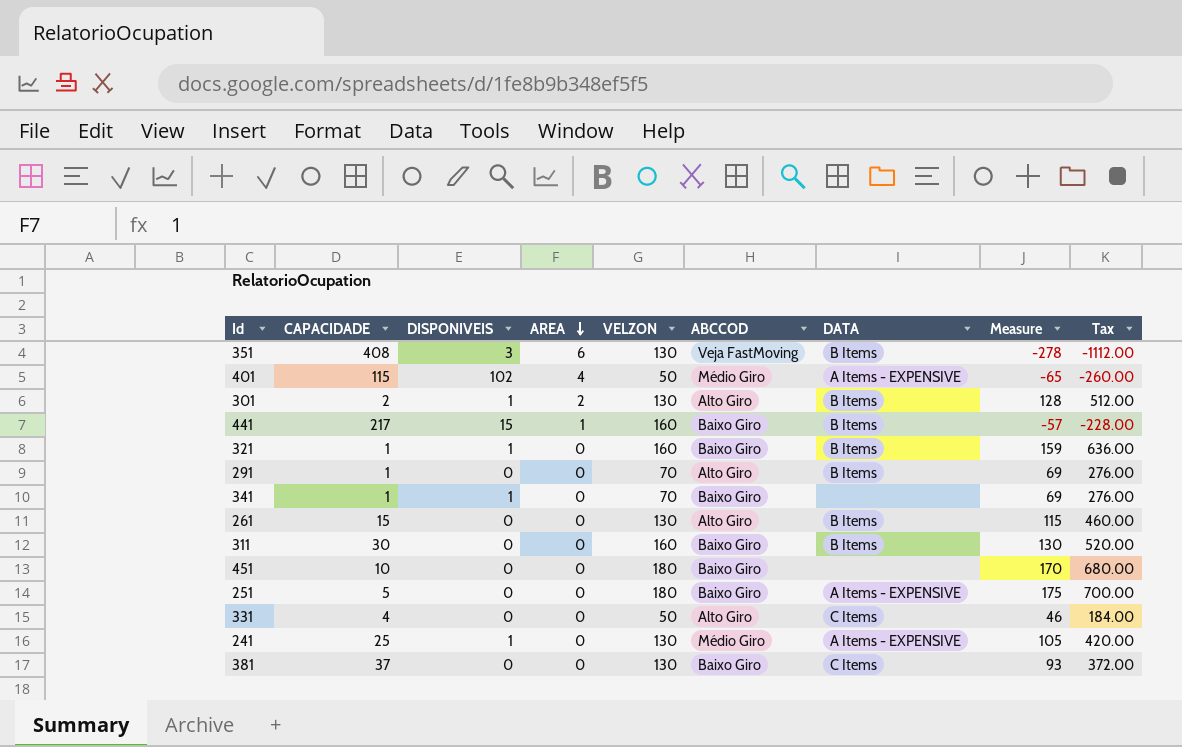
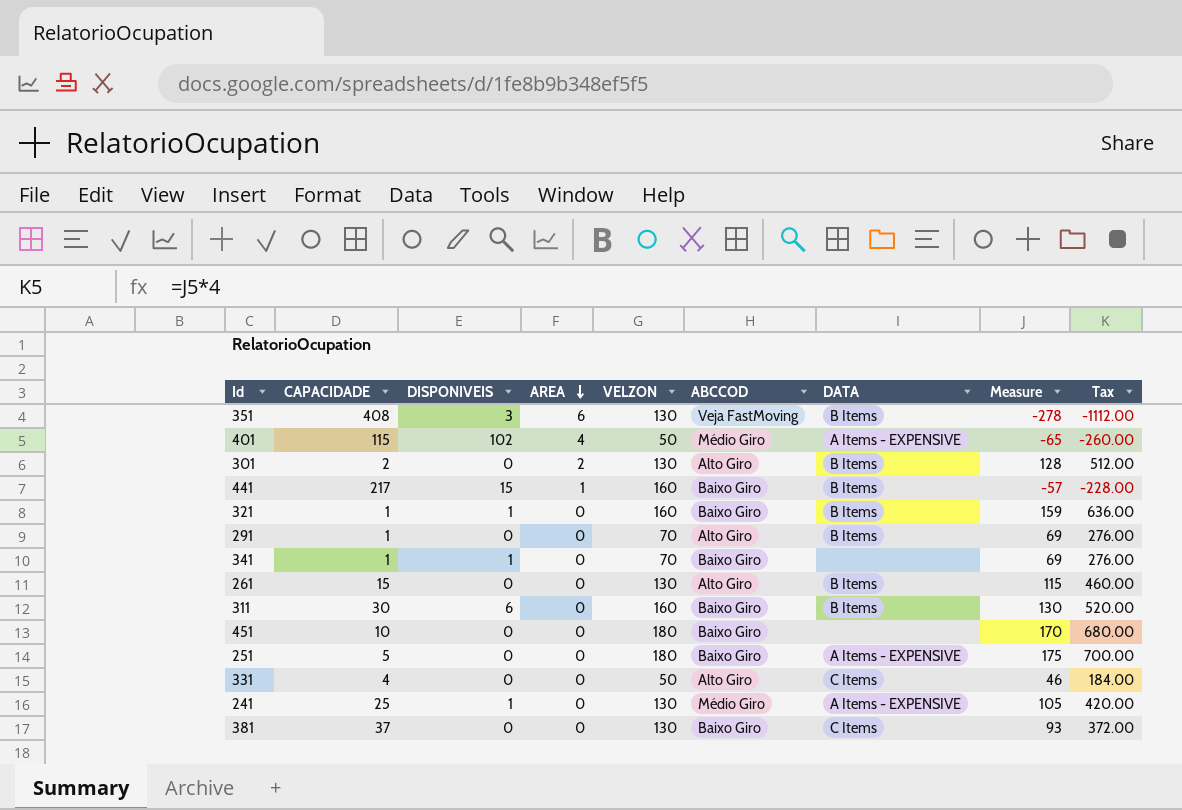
301 | DISPONIVEIS: 1 -> 0
311 | DISPONIVEIS: 0 -> 6

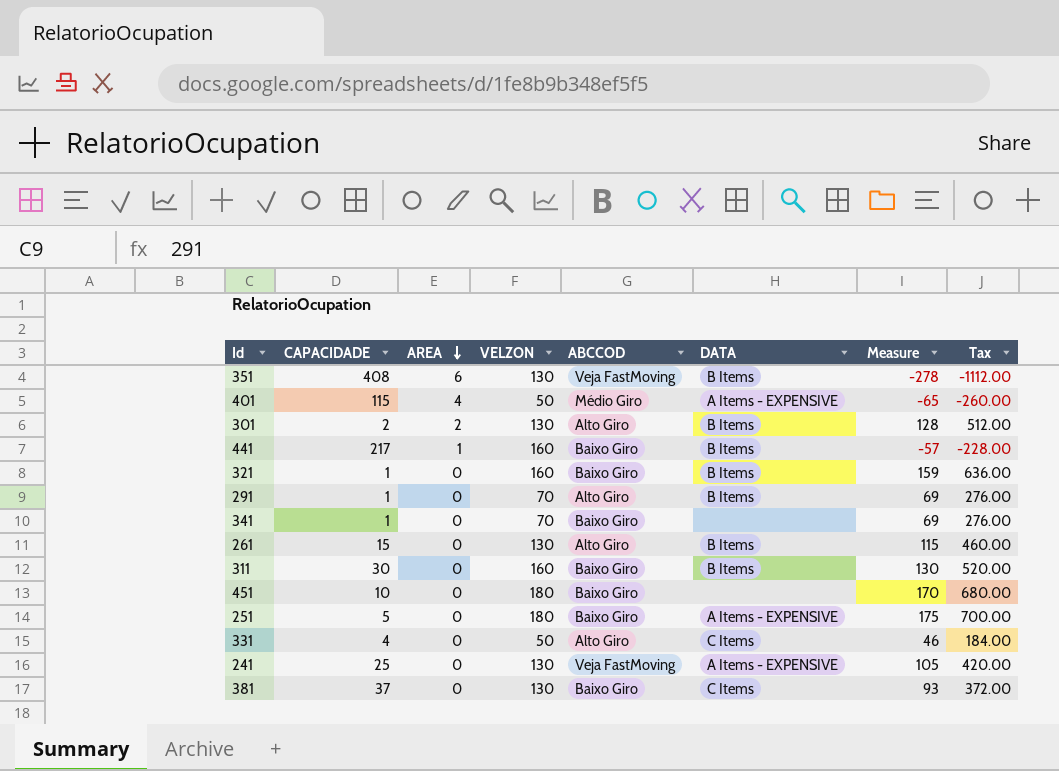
column DISPONIVEIS | position: 3 -> none
241 | ABCCOD: Médio Giro -> Veja FastMoving

